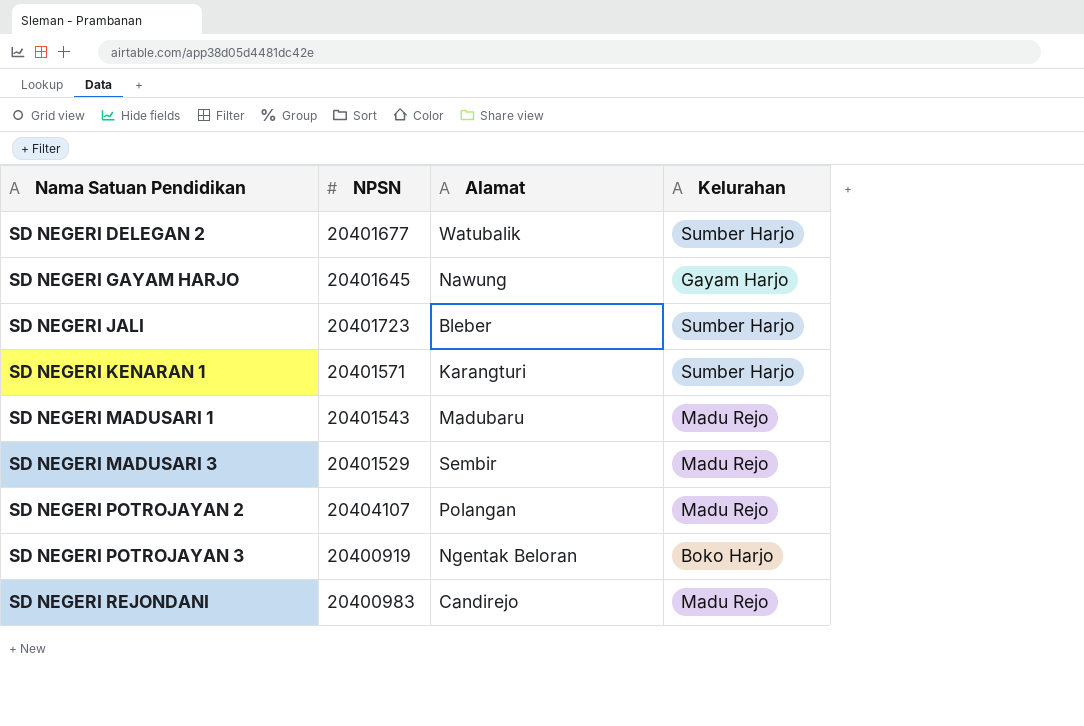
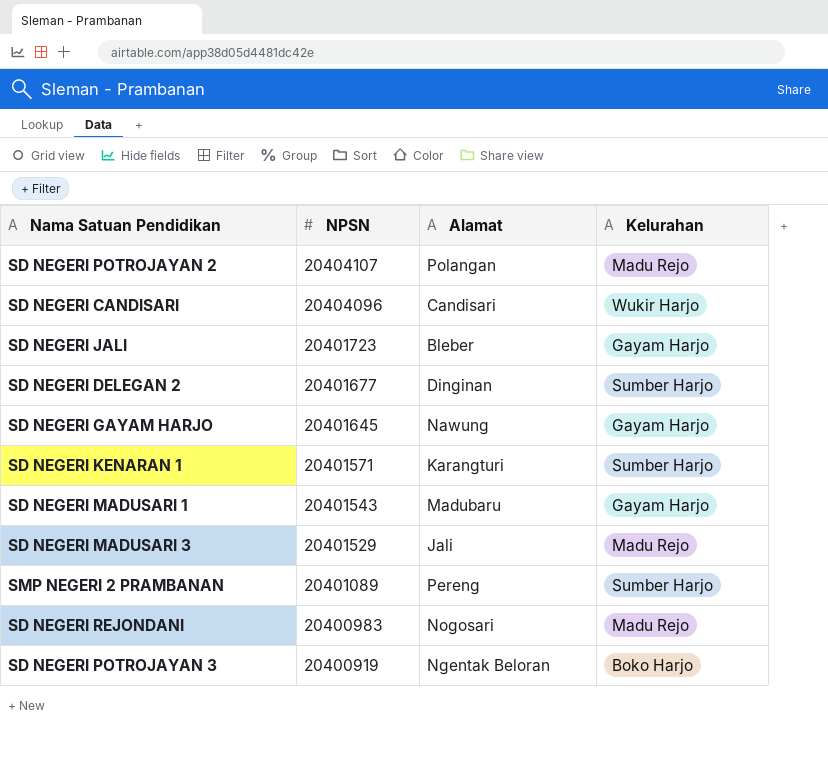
row order: Nama Satuan Pendidikan ascending -> NPSN descending
row SD NEGERI CANDISARI: none -> 20404096 | Candisari | Wukir Harjo
SD NEGERI JALI | Kelurahan: Sumber Harjo -> Gayam Harjo
SD NEGERI DELEGAN 2 | Alamat: Watubalik -> Dinginan
SD NEGERI MADUSARI 1 | Kelurahan: Madu Rejo -> Gayam Harjo
SD NEGERI MADUSARI 3 | Alamat: Sembir -> Jali
row SMP NEGERI 2 PRAMBANAN: none -> 20401089 | Pereng | Sumber Harjo
SD NEGERI REJONDANI | Alamat: Candirejo -> Nogosari

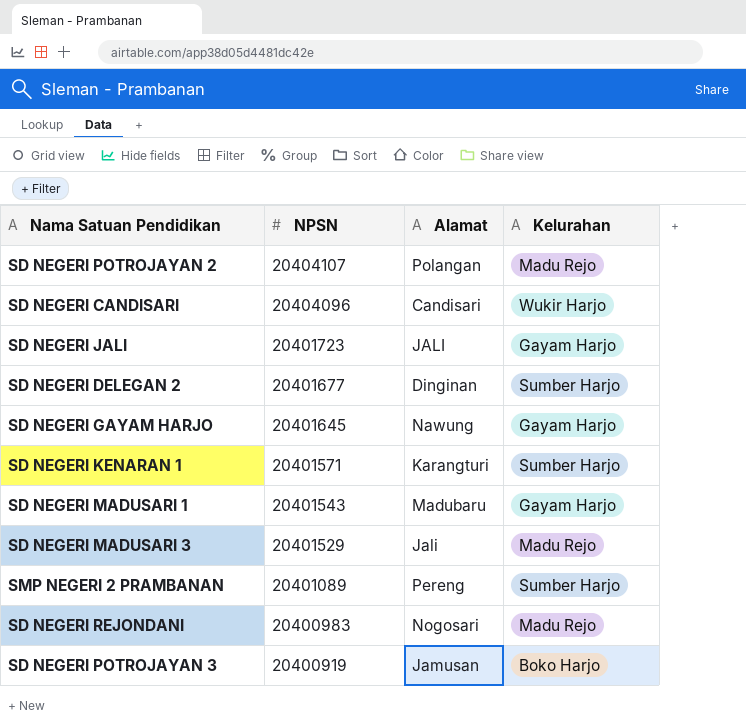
SD NEGERI JALI | Alamat: Bleber -> JALI
SD NEGERI POTROJAYAN 3 | Alamat: Ngentak Beloran -> Jamusan

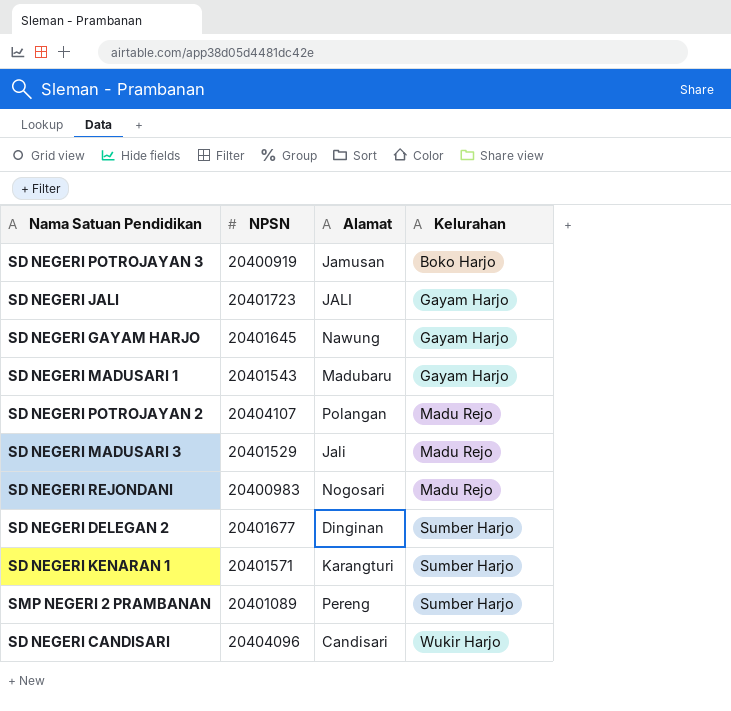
row order: NPSN descending -> Kelurahan ascending

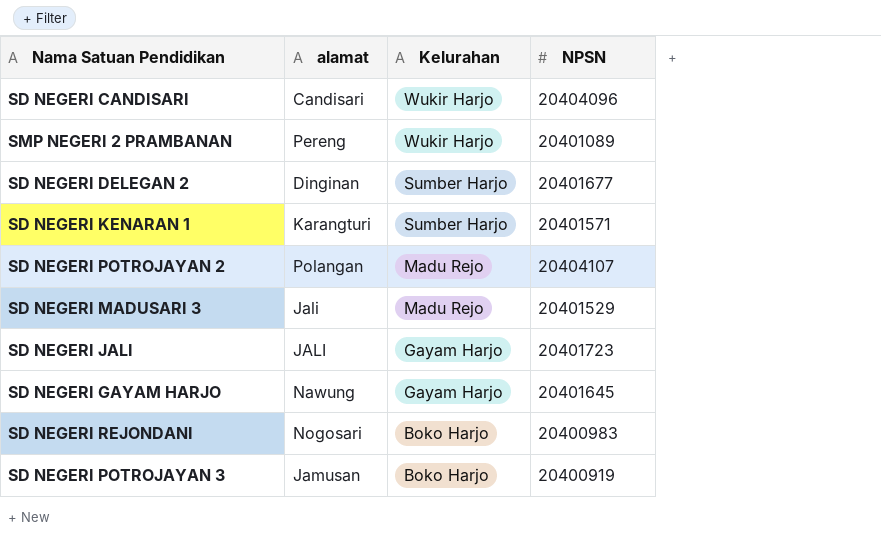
row order: Kelurahan ascending -> Kelurahan descending
column name: Alamat -> alamat
column NPSN | position: 2 -> 4
row SD NEGERI MADUSARI 1: 20401543 | Madubaru | Gayam Harjo -> none
SMP NEGERI 2 PRAMBANAN | Kelurahan: Sumber Harjo -> Wukir Harjo
SD NEGERI REJONDANI | Kelurahan: Madu Rejo -> Boko Harjo

